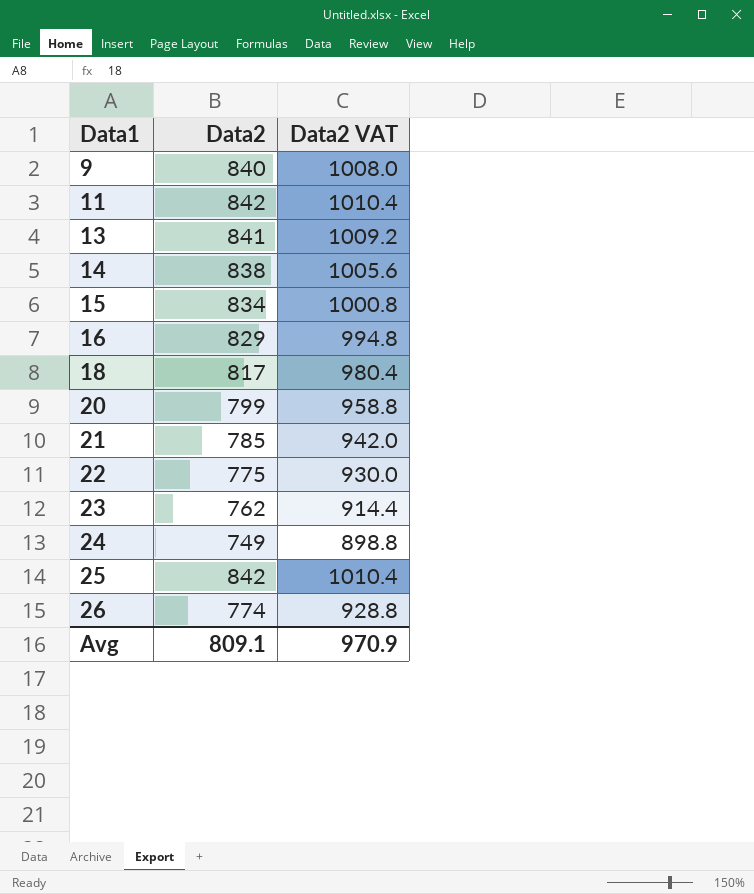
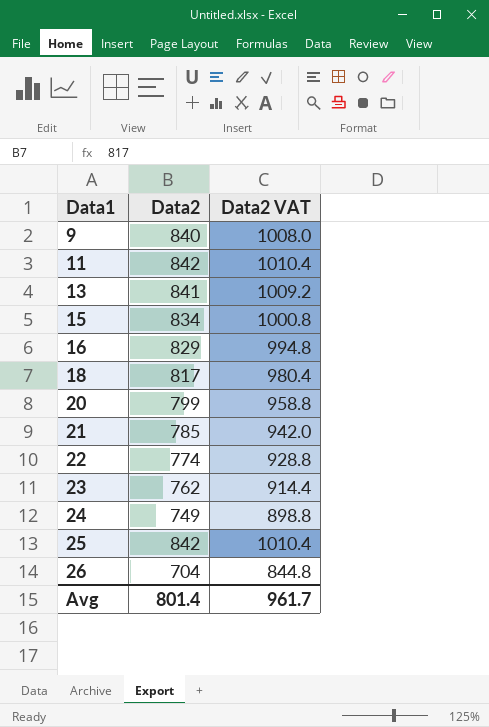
row 14: 838 | 1005.6 -> none
22 | Data2: 775 -> 774
22 | Data2 VAT: 930.0 -> 928.8
26 | Data2: 774 -> 704
26 | Data2 VAT: 928.8 -> 844.8
Avg | Data2: 809.1 -> 801.4
Avg | Data2 VAT: 970.9 -> 961.7

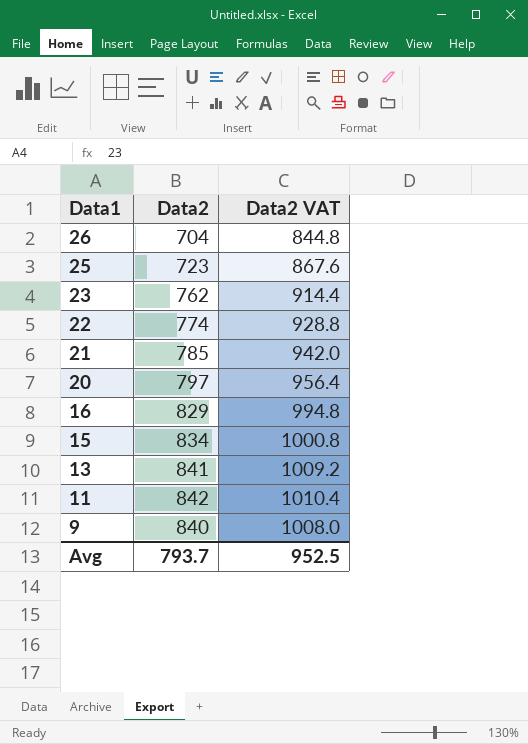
row order: Data1 ascending -> Data1 descending
row 18: 817 | 980.4 -> none
row 24: 749 | 898.8 -> none
25 | Data2: 842 -> 723
25 | Data2 VAT: 1010.4 -> 867.6
20 | Data2: 799 -> 797
20 | Data2 VAT: 958.8 -> 956.4
Avg | Data2: 801.4 -> 793.7
Avg | Data2 VAT: 961.7 -> 952.5

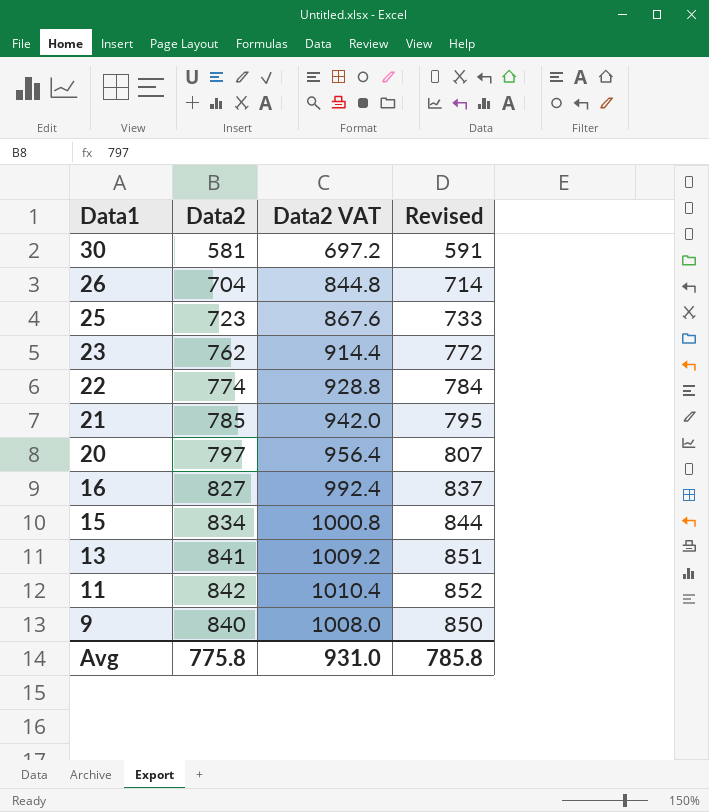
column Revised | formula: none -> [Data2] + 10
row 30: none -> 581 | 697.2 | 591
16 | Data2: 829 -> 827
16 | Data2 VAT: 994.8 -> 992.4
Avg | Data2: 793.7 -> 775.8
Avg | Data2 VAT: 952.5 -> 931.0

